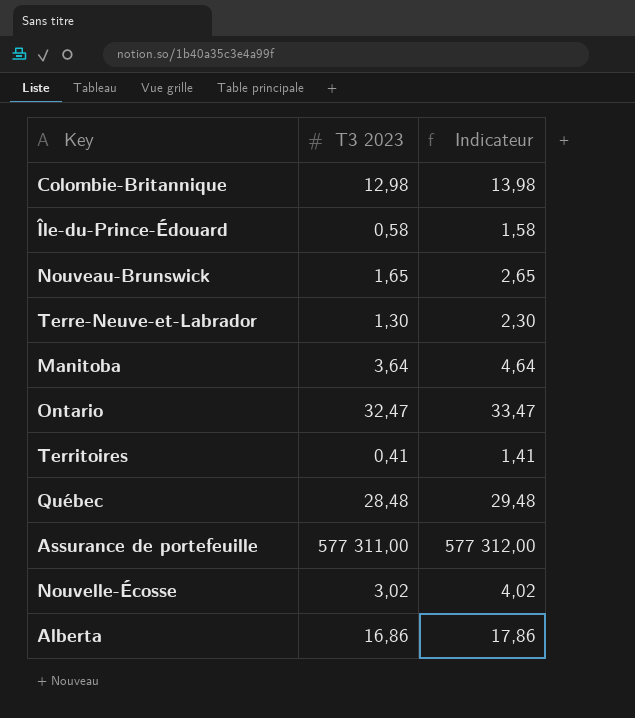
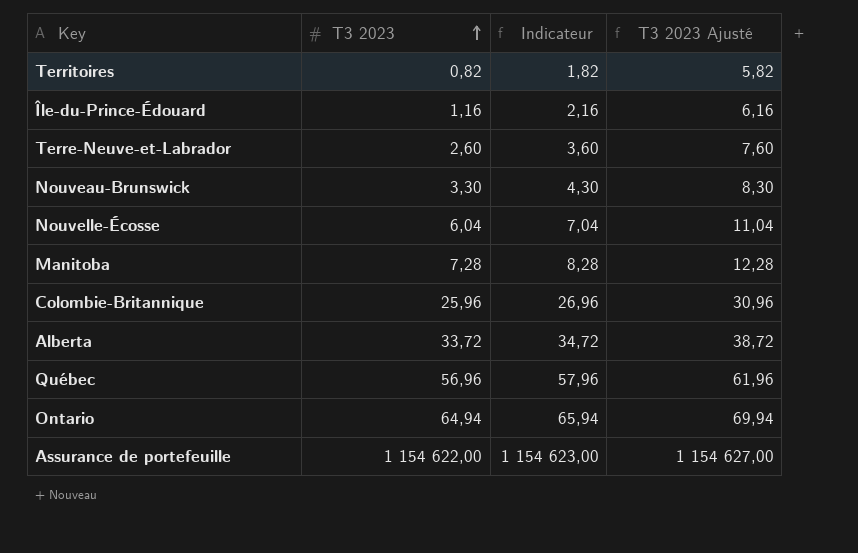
row order: none -> T3 2023 ascending
column T3 2023 Ajusté | formula: none -> [T3 2023] + 5
Territoires | T3 2023: 0,41 -> 0,82
Territoires | Indicateur: 1,41 -> 1,82
Île-du-Prince-Édouard | T3 2023: 0,58 -> 1,16
Île-du-Prince-Édouard | Indicateur: 1,58 -> 2,16
Terre-Neuve-et-Labrador | T3 2023: 1,30 -> 2,60
Terre-Neuve-et-Labrador | Indicateur: 2,30 -> 3,60
Nouveau-Brunswick | T3 2023: 1,65 -> 3,30
Nouveau-Brunswick | Indicateur: 2,65 -> 4,30
Nouvelle-Écosse | T3 2023: 3,02 -> 6,04
Nouvelle-Écosse | Indicateur: 4,02 -> 7,04
Manitoba | T3 2023: 3,64 -> 7,28
Manitoba | Indicateur: 4,64 -> 8,28
Colombie-Britannique | T3 2023: 12,98 -> 25,96
Colombie-Britannique | Indicateur: 13,98 -> 26,96
Alberta | T3 2023: 16,86 -> 33,72
Alberta | Indicateur: 17,86 -> 34,72
Québec | T3 2023: 28,48 -> 56,96
Québec | Indicateur: 29,48 -> 57,96
Ontario | T3 2023: 32,47 -> 64,94
Ontario | Indicateur: 33,47 -> 65,94
Assurance de portefeuille | T3 2023: 577 311,00 -> 1 154 622,00
Assurance de portefeuille | Indicateur: 577 312,00 -> 1 154 623,00

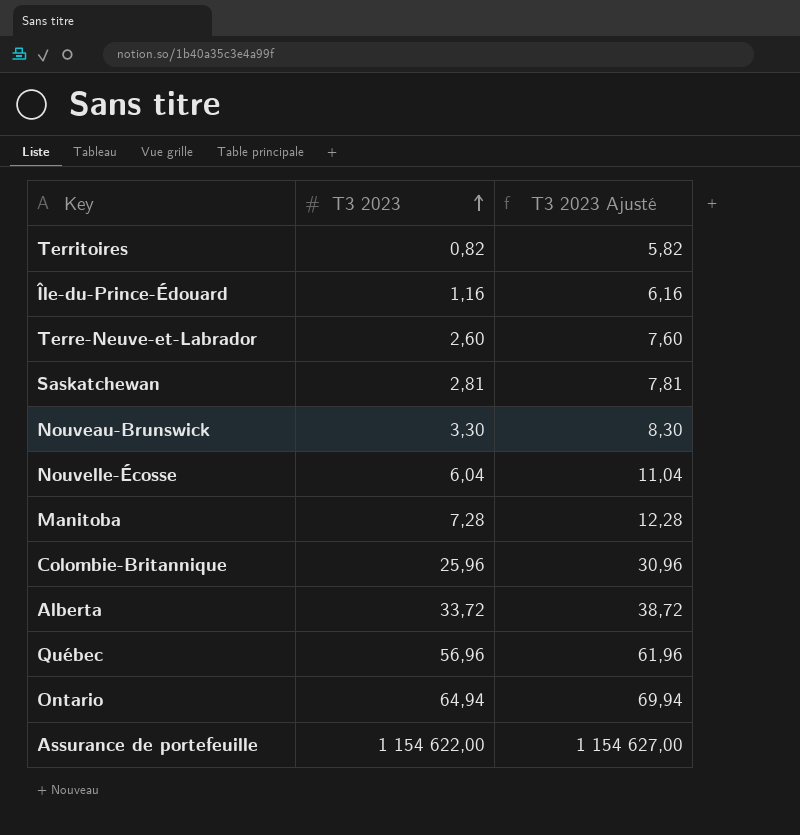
column Indicateur | formula: [T3 2023] + 1 -> none
row Saskatchewan: none -> 2,81 | 7,81

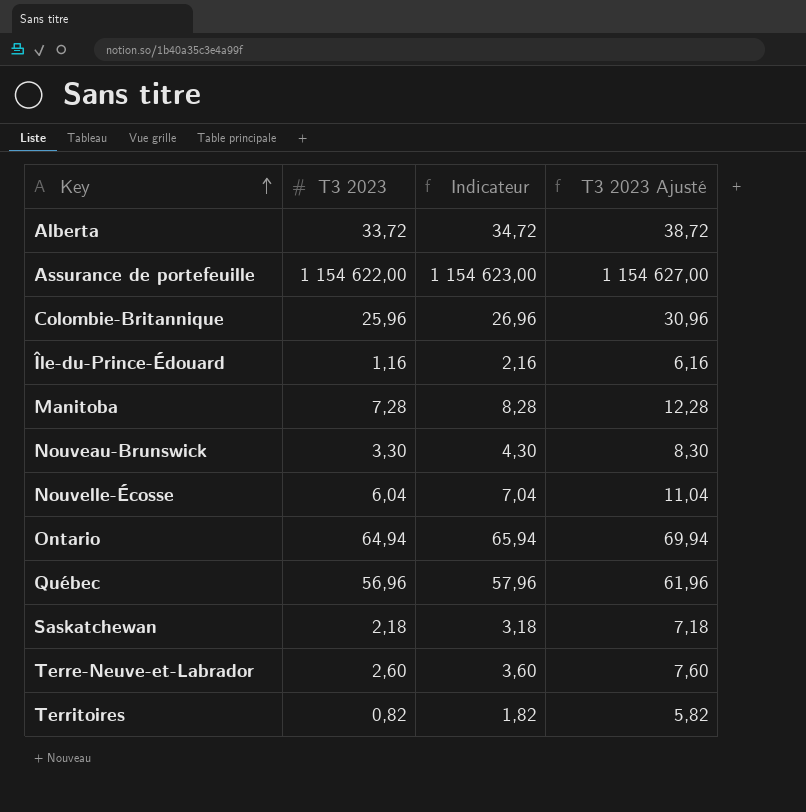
row order: T3 2023 ascending -> Key ascending
column Indicateur | formula: none -> [T3 2023] + 1
Saskatchewan | T3 2023: 2,81 -> 2,18
Saskatchewan | T3 2023 Ajusté: 7,81 -> 7,18

